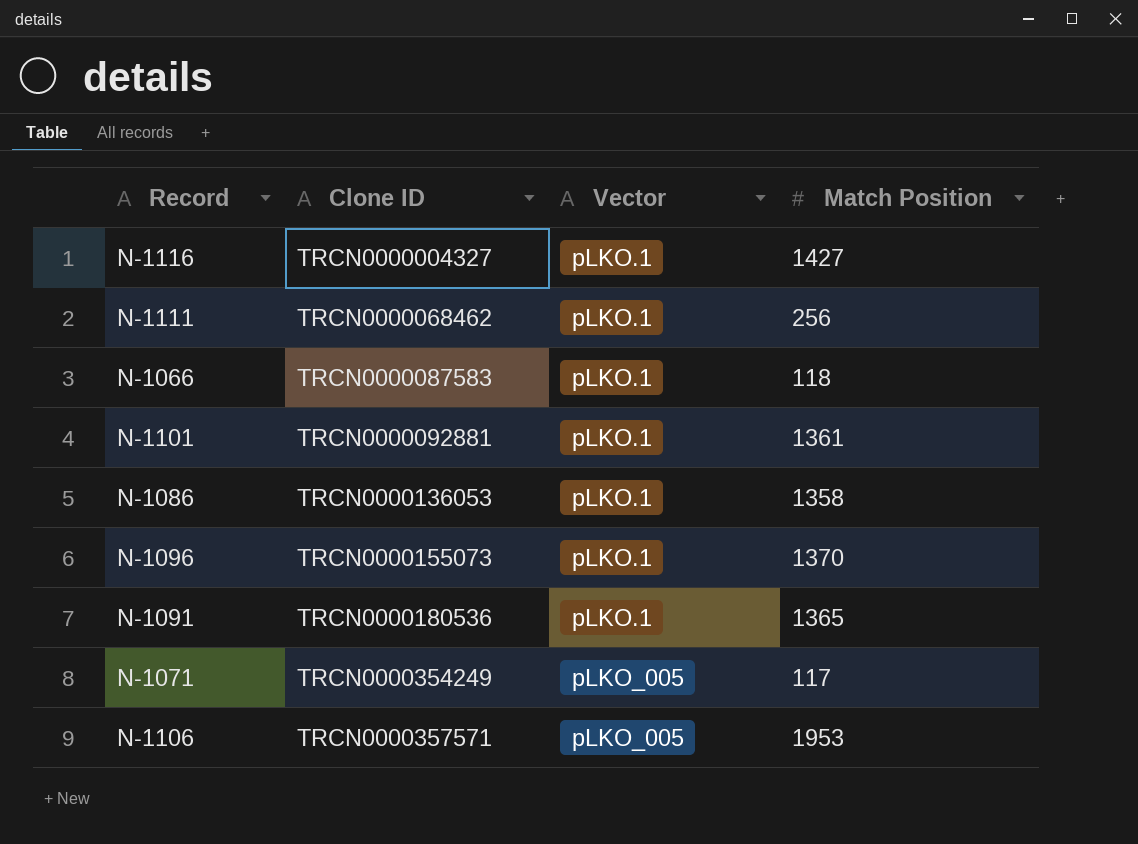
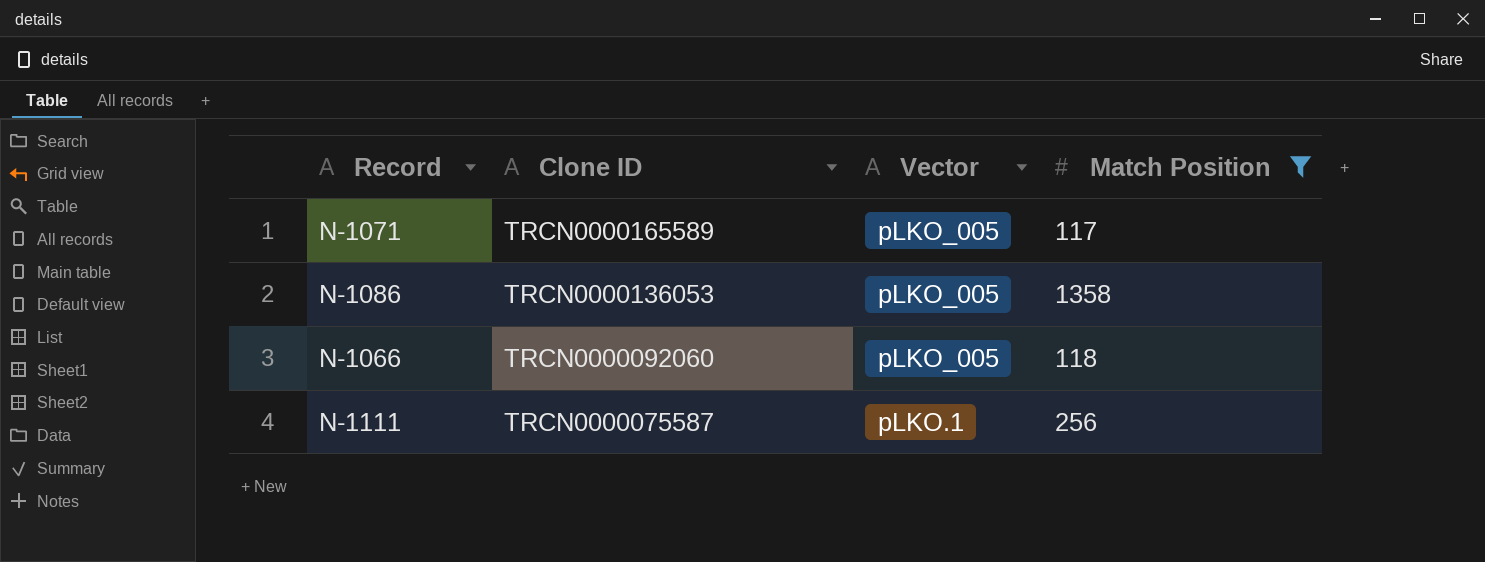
filter: none -> Match Position <= 1358
row order: Clone ID ascending -> Clone ID descending
N-1071 | Clone ID: TRCN0000354249 -> TRCN0000165589
N-1086 | Vector: pLKO.1 -> pLKO_005
N-1066 | Clone ID: TRCN0000087583 -> TRCN0000092060
N-1066 | Vector: pLKO.1 -> pLKO_005
N-1111 | Clone ID: TRCN0000068462 -> TRCN0000075587

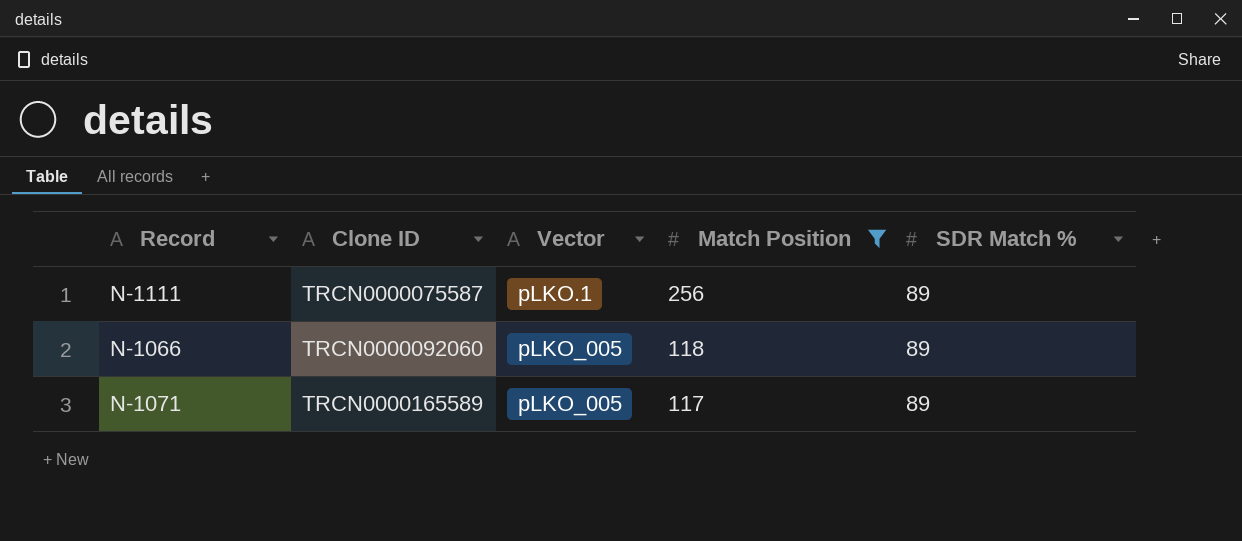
row order: Clone ID descending -> Clone ID ascending
column SDR Match % | position: none -> 5
row N-1086: TRCN0000136053 | pLKO_005 | 1358 -> none

